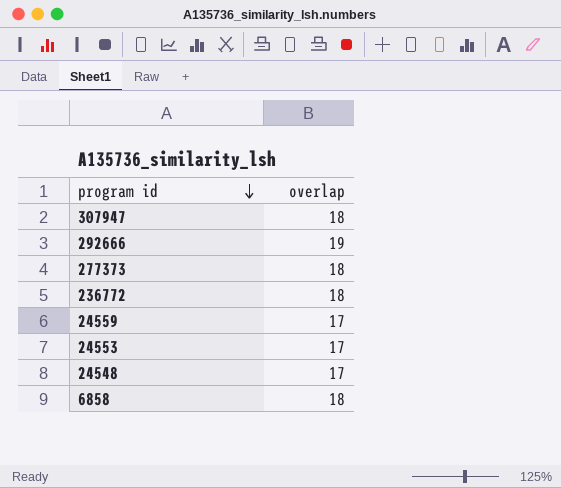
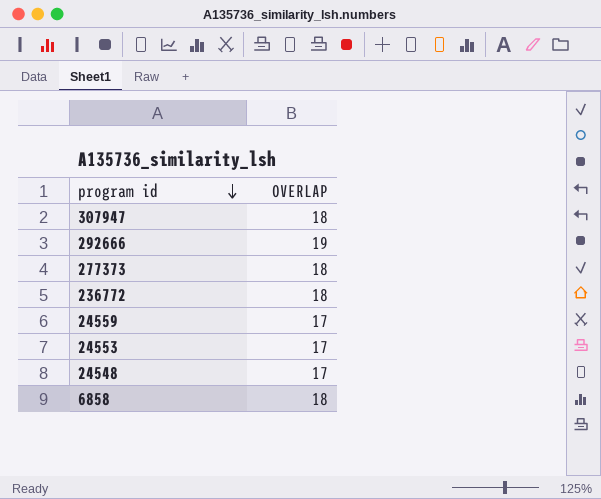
column name: overlap -> OVERLAP

